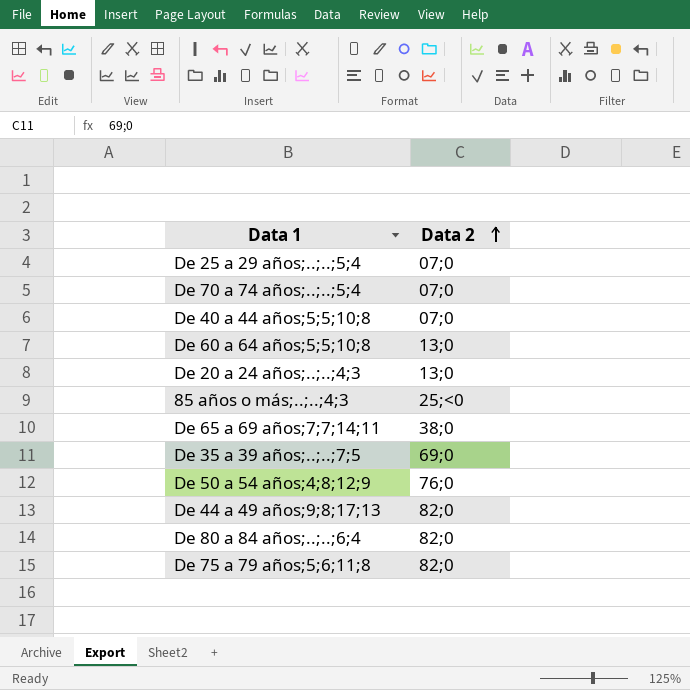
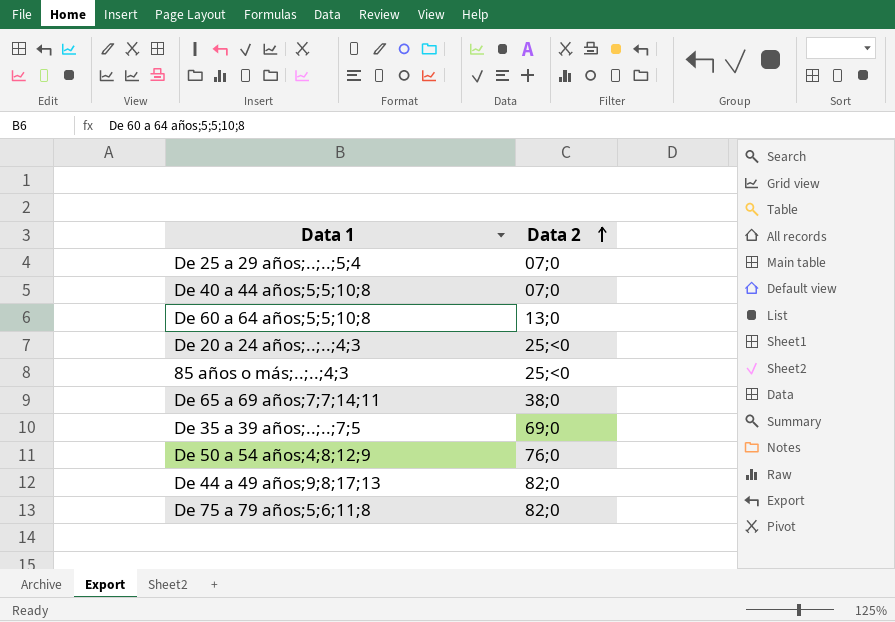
row De 70 a 74 años;..;..;5;4: 07;0 -> none
row De 80 a 84 años;..;..;6;4: 82;0 -> none
De 20 a 24 años;..;..;4;3 | Data 2: 13;0 -> 25;<0

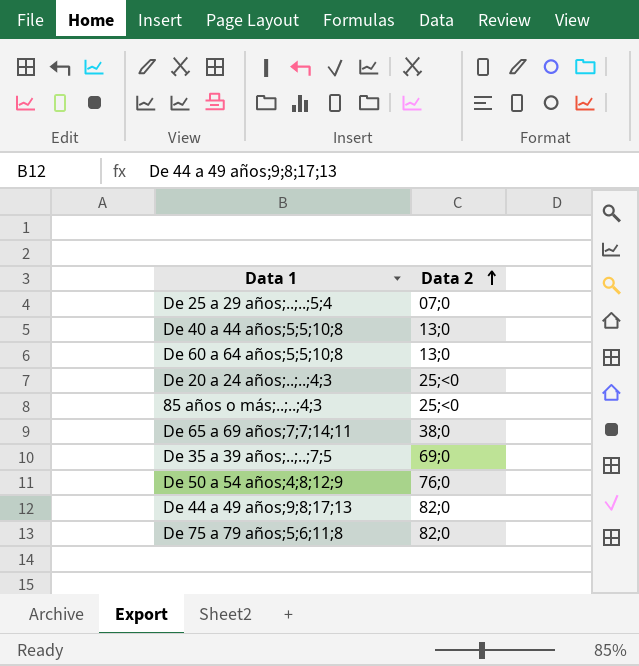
De 40 a 44 años;5;5;10;8 | Data 2: 07;0 -> 13;0

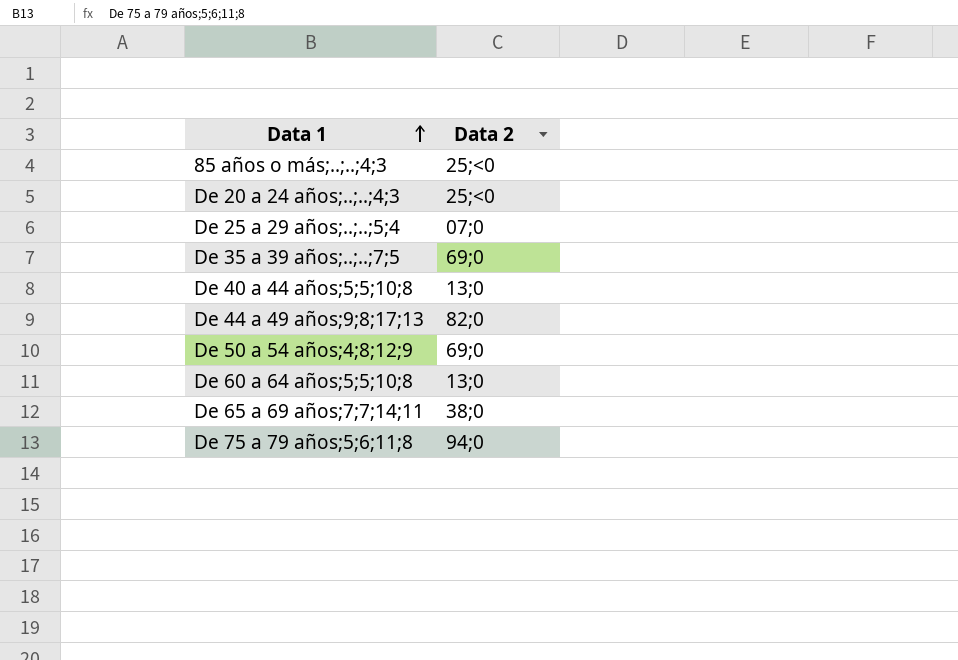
row order: Data 2 ascending -> Data 1 ascending
De 50 a 54 años;4;8;12;9 | Data 2: 76;0 -> 69;0
De 75 a 79 años;5;6;11;8 | Data 2: 82;0 -> 94;0

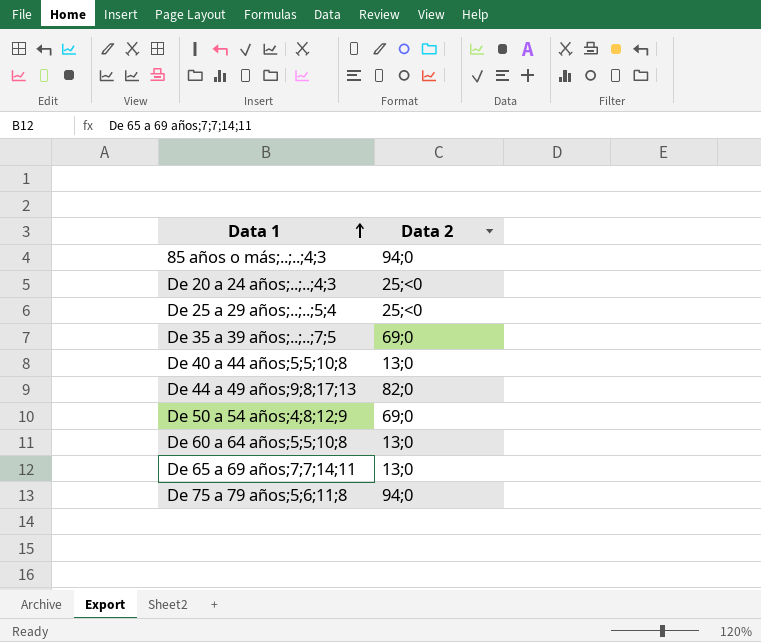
85 años o más;..;..;4;3 | Data 2: 25;<0 -> 94;0
De 25 a 29 años;..;..;5;4 | Data 2: 07;0 -> 25;<0
De 65 a 69 años;7;7;14;11 | Data 2: 38;0 -> 13;0

